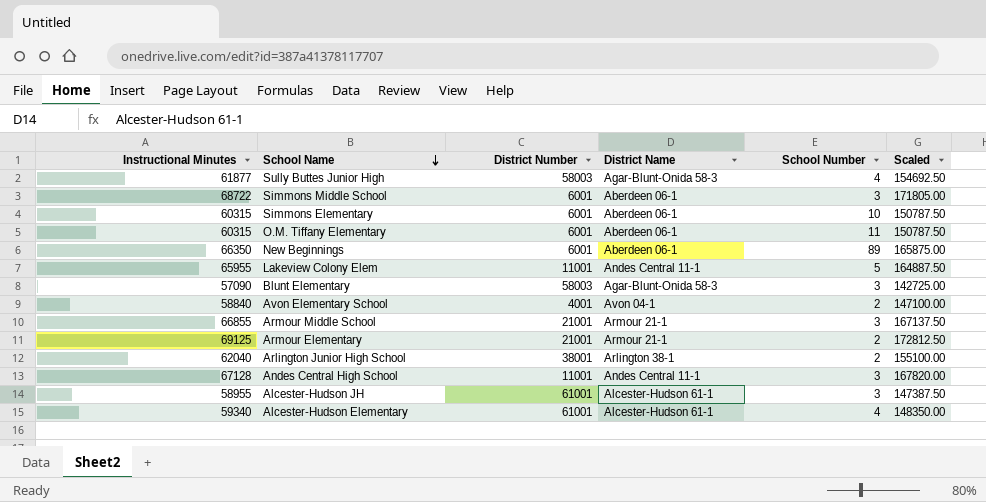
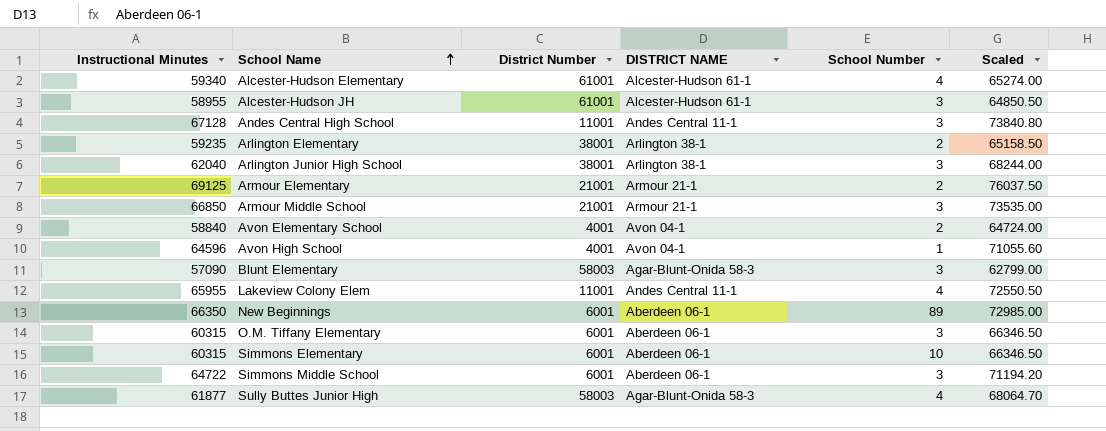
row order: School Name descending -> School Name ascending
column name: District Name -> DISTRICT NAME
column Scaled | formula: [Instructional Minutes] * 2.5 -> [Instructional Minutes] * 1.1
row Arlington Elementary: none -> 59235 | 38001 | Arlington 38-1 | 2 | 65158.50
Arlington Junior High School | School Number: 2 -> 3
Armour Middle School | Instructional Minutes: 66855 -> 66850
row Avon High School: none -> 64596 | 4001 | Avon 04-1 | 1 | 71055.60
Lakeview Colony Elem | School Number: 5 -> 4
O.M. Tiffany Elementary | School Number: 11 -> 3
Simmons Middle School | Instructional Minutes: 68722 -> 64722

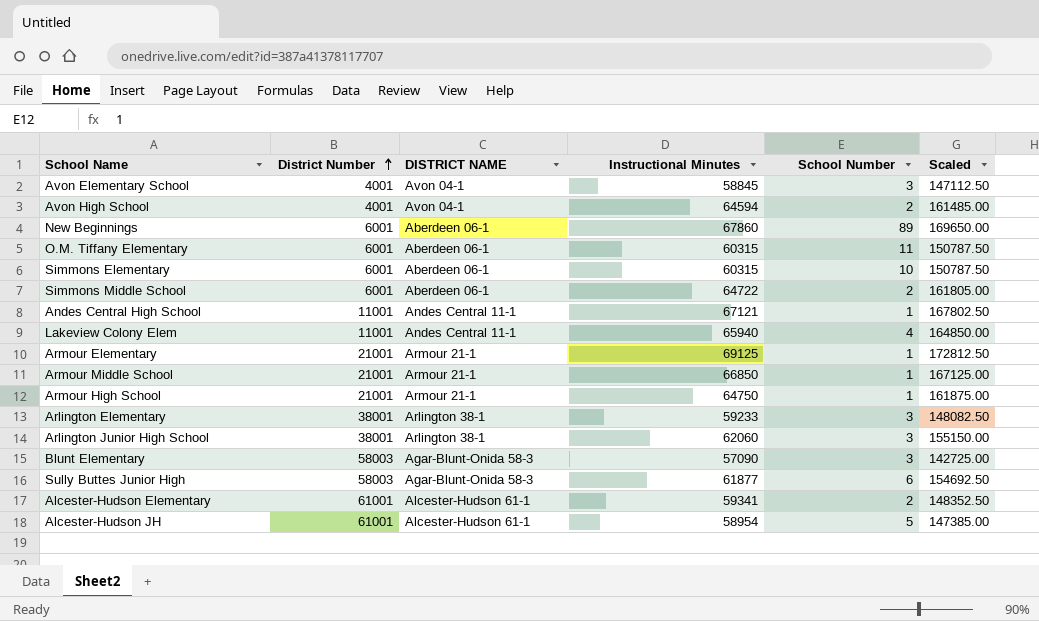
row order: School Name ascending -> District Number ascending
column Instructional Minutes | position: 1 -> 4
column Scaled | formula: [Instructional Minutes] * 1.1 -> [Instructional Minutes] * 2.5
Avon Elementary School | Instructional Minutes: 58840 -> 58845
Avon Elementary School | School Number: 2 -> 3
Avon High School | Instructional Minutes: 64596 -> 64594
Avon High School | School Number: 1 -> 2
New Beginnings | Instructional Minutes: 66350 -> 67860
O.M. Tiffany Elementary | School Number: 3 -> 11
Simmons Middle School | School Number: 3 -> 2
Andes Central High School | Instructional Minutes: 67128 -> 67121
Andes Central High School | School Number: 3 -> 1
Lakeview Colony Elem | Instructional Minutes: 65955 -> 65940
Armour Elementary | School Number: 2 -> 1
Armour Middle School | School Number: 3 -> 1
row Armour High School: none -> 21001 | Armour 21-1 | 64750 | 1 | 161875.00
Arlington Elementary | Instructional Minutes: 59235 -> 59233
Arlington Elementary | School Number: 2 -> 3
Arlington Junior High School | Instructional Minutes: 62040 -> 62060
Sully Buttes Junior High | School Number: 4 -> 6
Alcester-Hudson Elementary | Instructional Minutes: 59340 -> 59341
Alcester-Hudson Elementary | School Number: 4 -> 2
Alcester-Hudson JH | Instructional Minutes: 58955 -> 58954
Alcester-Hudson JH | School Number: 3 -> 5

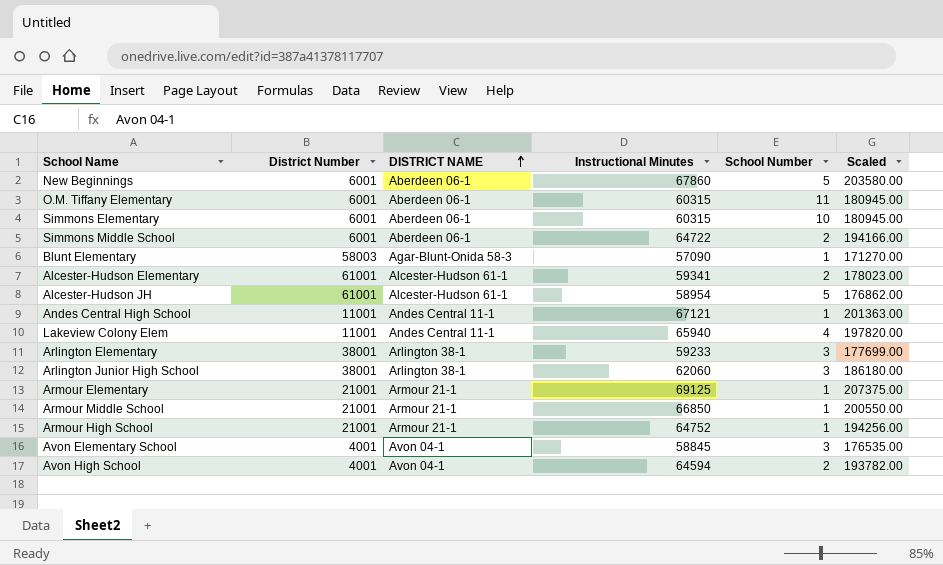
row order: District Number ascending -> DISTRICT NAME ascending
column Scaled | formula: [Instructional Minutes] * 2.5 -> [Instructional Minutes] * 3
row Sully Buttes Junior High: 58003 | Agar-Blunt-Onida 58-3 | 61877 | 6 | 154692.50 -> none
New Beginnings | School Number: 89 -> 5
Blunt Elementary | School Number: 3 -> 1
Armour High School | Instructional Minutes: 64750 -> 64752

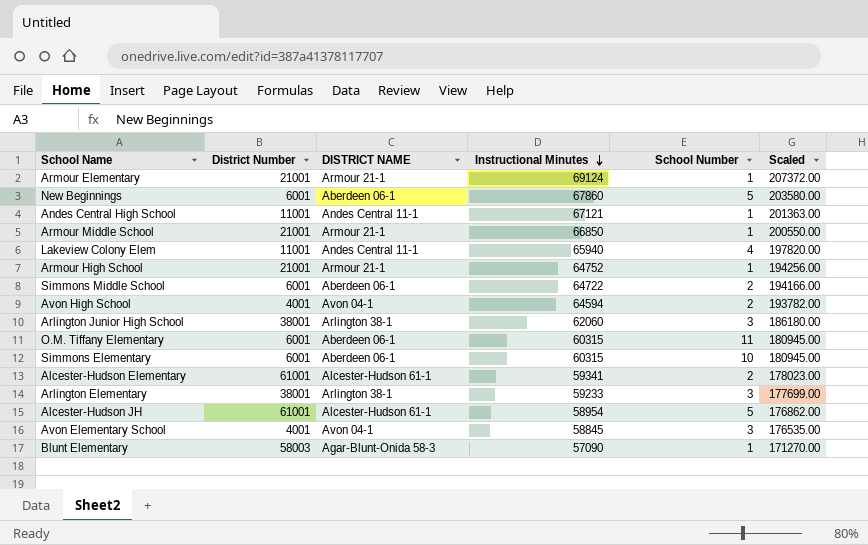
row order: DISTRICT NAME ascending -> Instructional Minutes descending
Armour Elementary | Instructional Minutes: 69125 -> 69124
Armour Elementary | Scaled: 207375.00 -> 207372.00

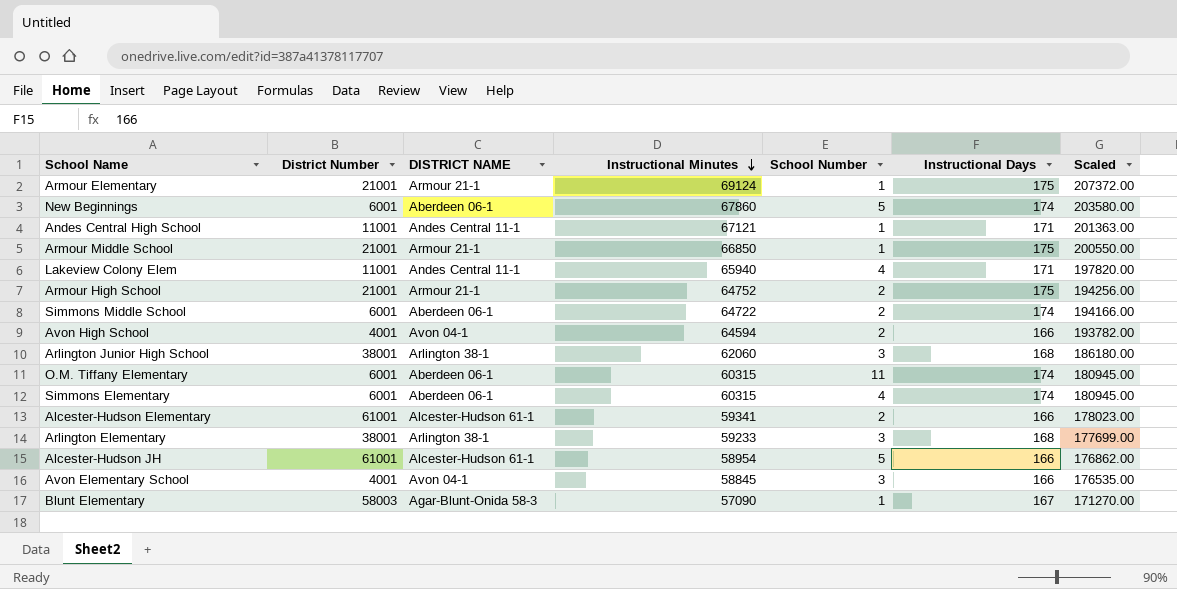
column Instructional Days | position: none -> 6
Armour High School | School Number: 1 -> 2
Simmons Elementary | School Number: 10 -> 4

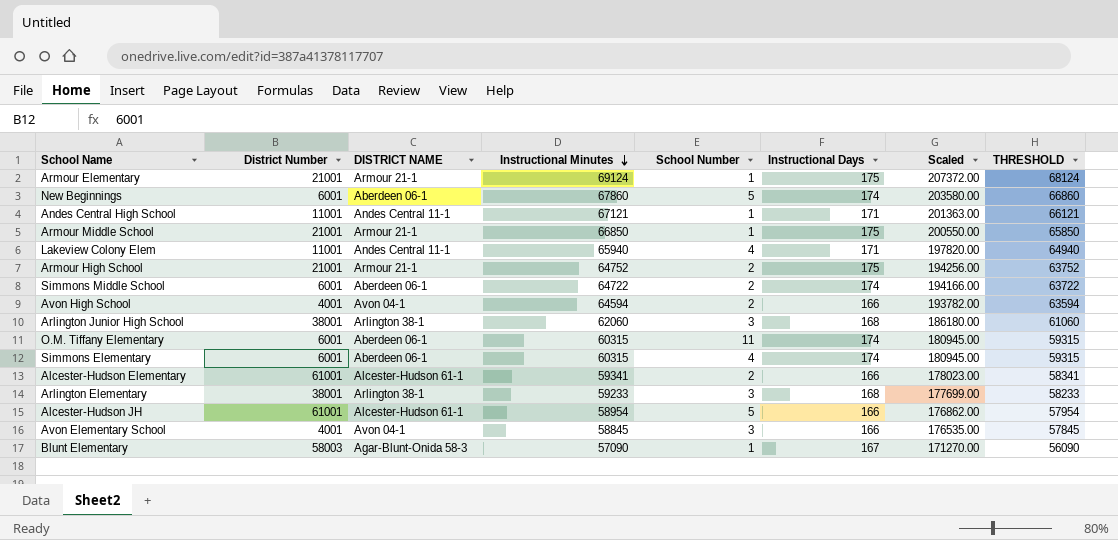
column THRESHOLD | formula: none -> [Instructional Minutes] - 1000

